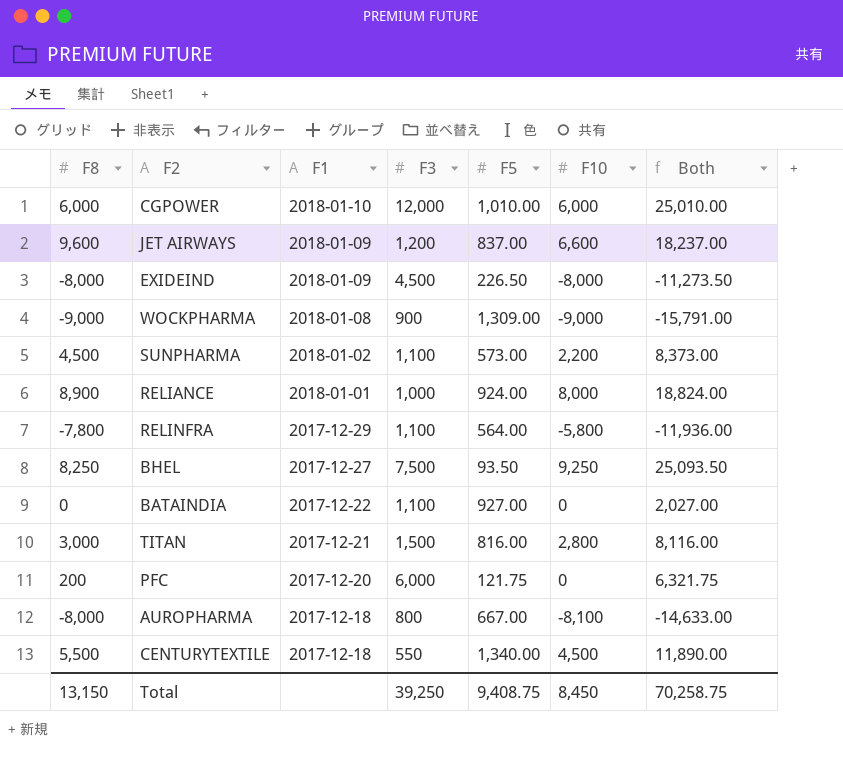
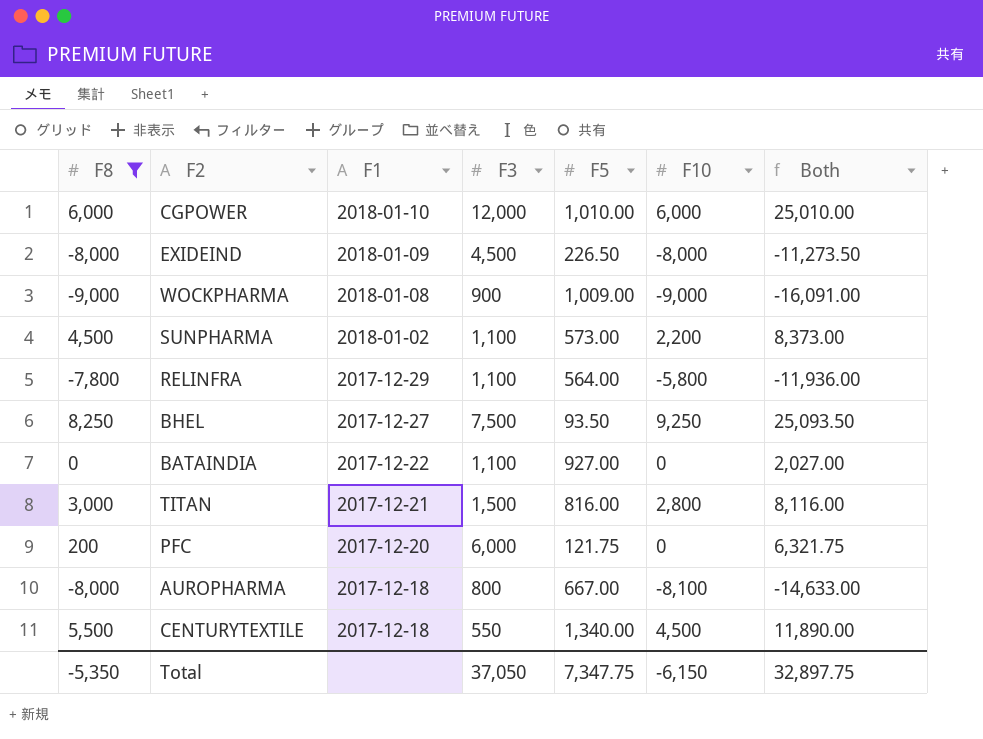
filter: none -> F8 <= 8,250
WOCKPHARMA | F5: 1,309.00 -> 1,009.00
WOCKPHARMA | Both: -15,791.00 -> -16,091.00
Total | F8: 13,150 -> -5,350
Total | F3: 39,250 -> 37,050
Total | F5: 9,408.75 -> 7,347.75
Total | F10: 8,450 -> -6,150
Total | Both: 70,258.75 -> 32,897.75

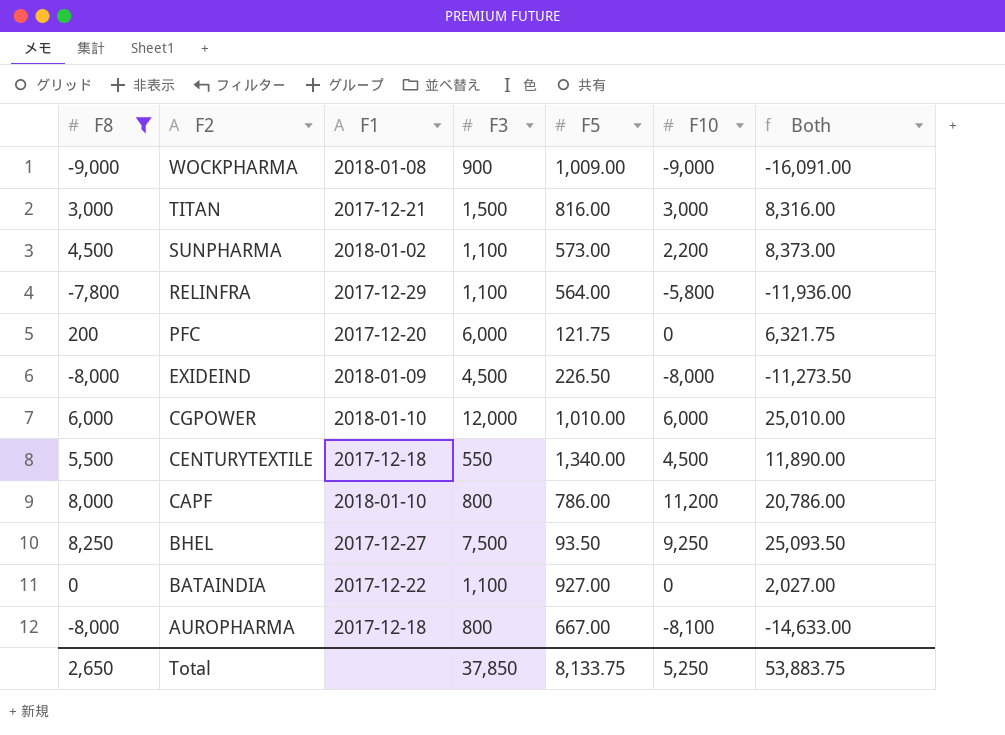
row order: F1 descending -> F2 descending
TITAN | F10: 2,800 -> 3,000
TITAN | Both: 8,116.00 -> 8,316.00
row CAPF: none -> 8,000 | 2018-01-10 | 800 | 786.00 | 11,200 | 20,786.00
Total | F8: -5,350 -> 2,650
Total | F3: 37,050 -> 37,850
Total | F5: 7,347.75 -> 8,133.75
Total | F10: -6,150 -> 5,250
Total | Both: 32,897.75 -> 53,883.75

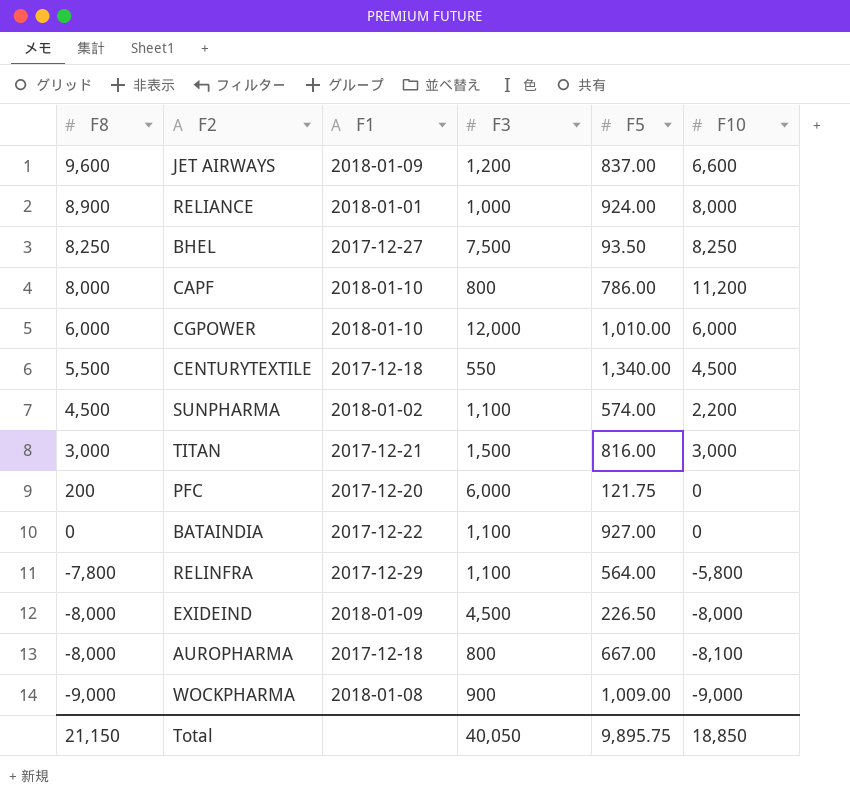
filter: F8 <= 8,250 -> none
row order: F2 descending -> F8 descending
column Both | formula: [F8] + [F3] + [F5] + [F10] -> none
BHEL | F10: 9,250 -> 8,250
SUNPHARMA | F5: 573.00 -> 574.00
Total | F8: 2,650 -> 21,150
Total | F3: 37,850 -> 40,050
Total | F5: 8,133.75 -> 9,895.75
Total | F10: 5,250 -> 18,850

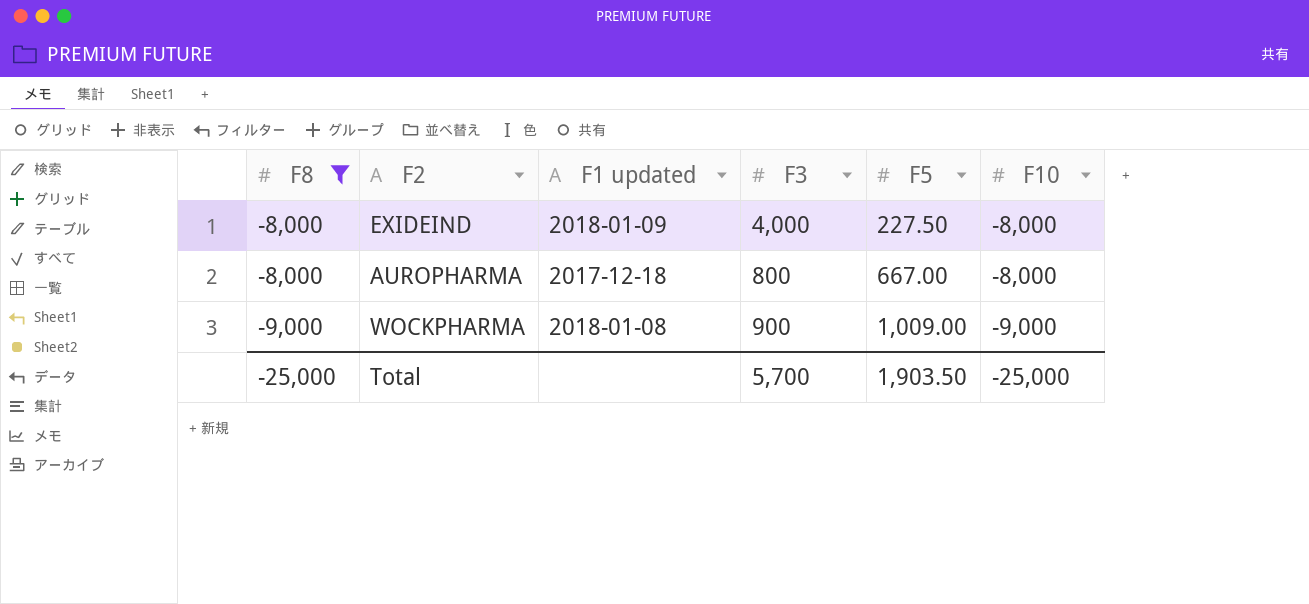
filter: none -> F8 <= -8,000
column name: F1 -> F1 updated
EXIDEIND | F3: 4,500 -> 4,000
EXIDEIND | F5: 226.50 -> 227.50
AUROPHARMA | F10: -8,100 -> -8,000
Total | F8: 21,150 -> -25,000
Total | F3: 40,050 -> 5,700
Total | F5: 9,895.75 -> 1,903.50
Total | F10: 18,850 -> -25,000

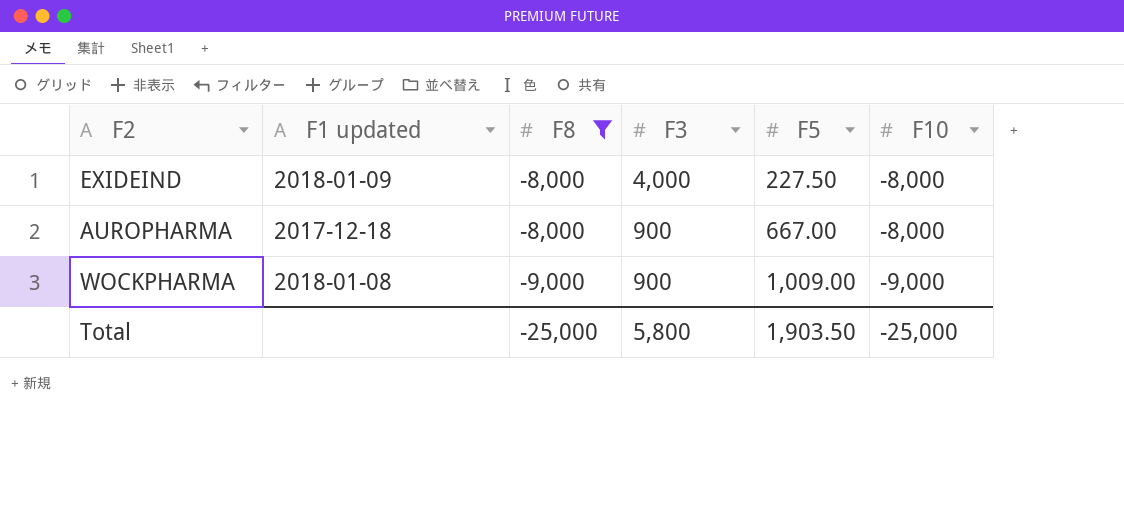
column F8 | position: 1 -> 3
AUROPHARMA | F3: 800 -> 900
Total | F3: 5,700 -> 5,800

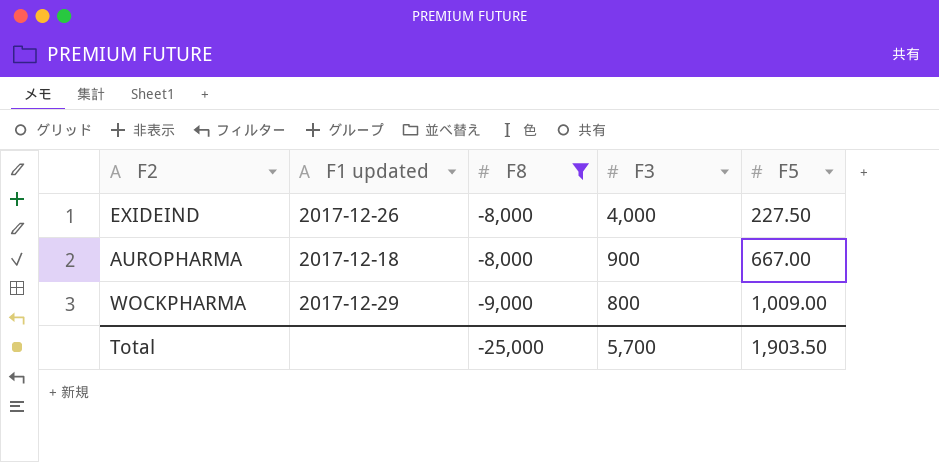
column F10 | position: 6 -> none
EXIDEIND | F1 updated: 2018-01-09 -> 2017-12-26
WOCKPHARMA | F1 updated: 2018-01-08 -> 2017-12-29
WOCKPHARMA | F3: 900 -> 800
Total | F3: 5,800 -> 5,700

